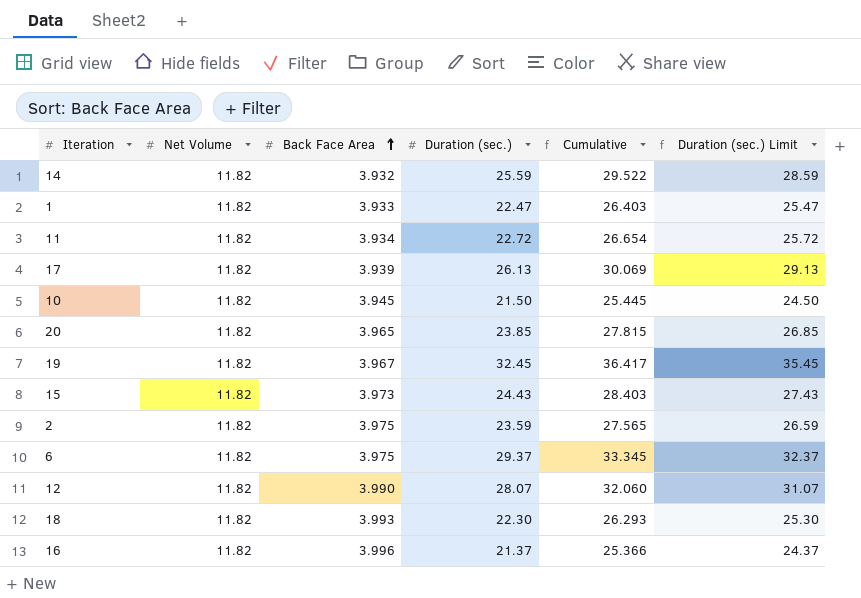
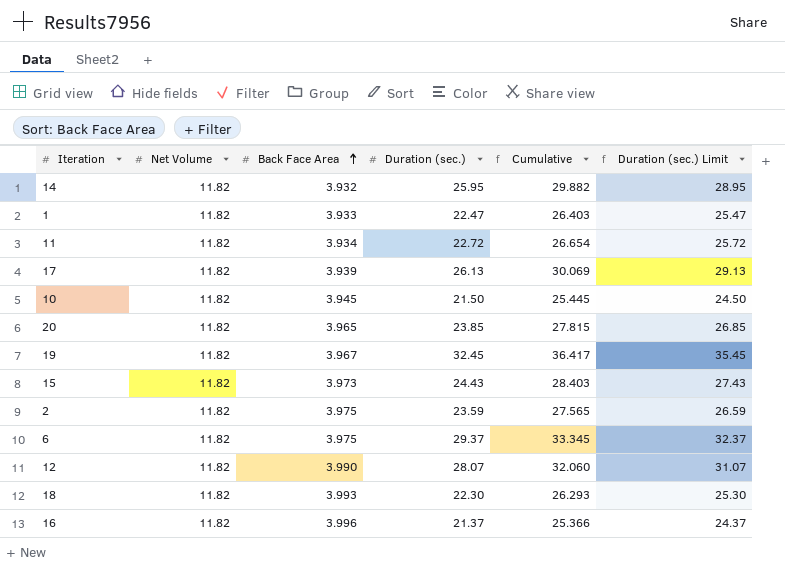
14 | Duration (sec.): 25.59 -> 25.95
14 | Cumulative: 29.522 -> 29.882
14 | Duration (sec.) Limit: 28.59 -> 28.95

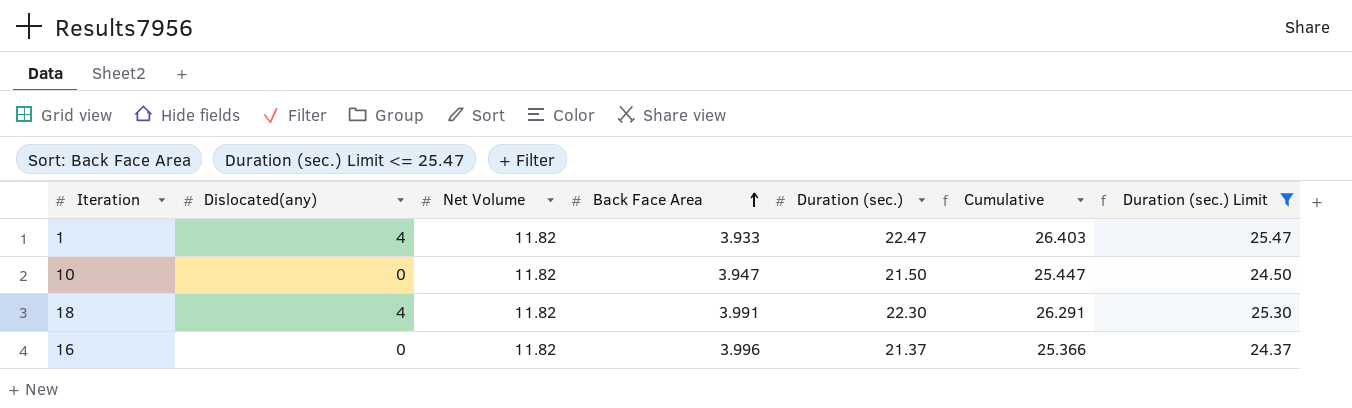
filter: none -> Duration (sec.) Limit <= 25.47
column Dislocated(any) | position: none -> 2
10 | Back Face Area: 3.945 -> 3.947
10 | Cumulative: 25.445 -> 25.447
18 | Back Face Area: 3.993 -> 3.991
18 | Cumulative: 26.293 -> 26.291

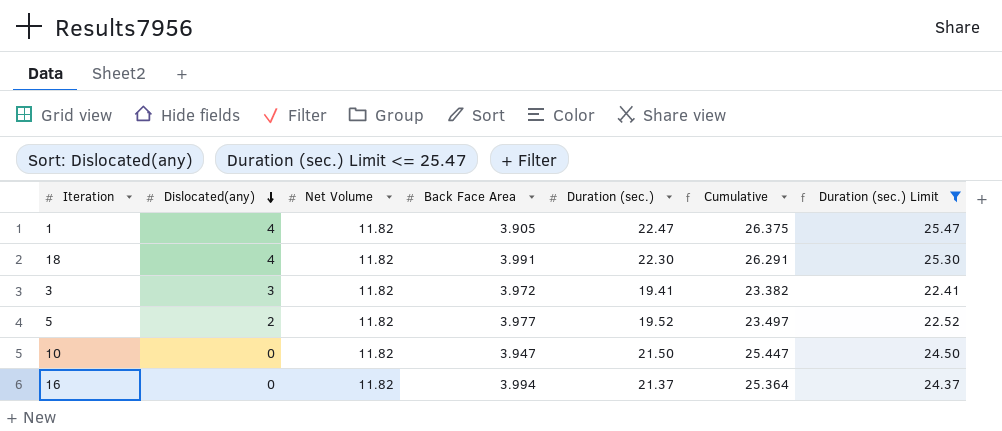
row order: Back Face Area ascending -> Dislocated(any) descending
1 | Back Face Area: 3.933 -> 3.905
1 | Cumulative: 26.403 -> 26.375
row 3: none -> 3 | 11.82 | 3.972 | 19.41 | 23.382 | 22.41
row 5: none -> 2 | 11.82 | 3.977 | 19.52 | 23.497 | 22.52
16 | Back Face Area: 3.996 -> 3.994
16 | Cumulative: 25.366 -> 25.364

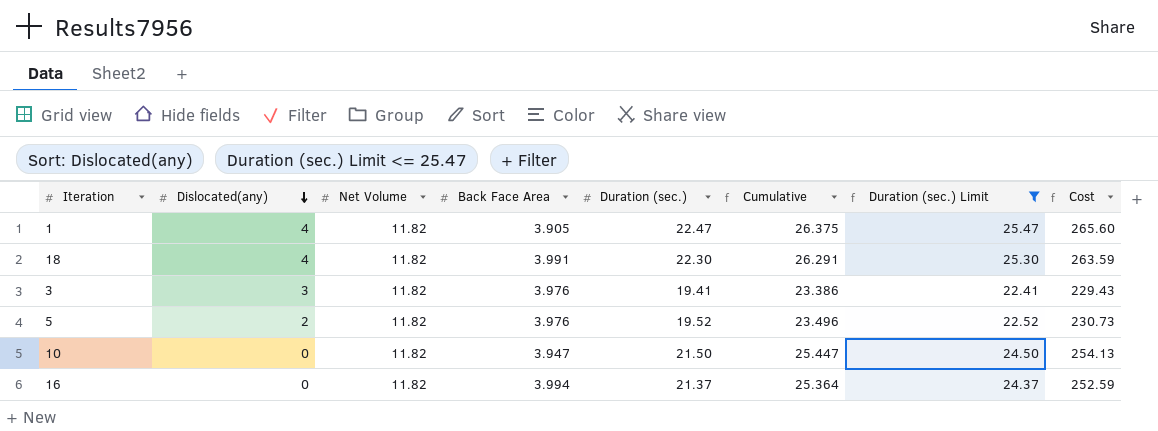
column Cost | formula: none -> [Net Volume] * [Duration (sec.)]
3 | Back Face Area: 3.972 -> 3.976
3 | Cumulative: 23.382 -> 23.386
5 | Back Face Area: 3.977 -> 3.976
5 | Cumulative: 23.497 -> 23.496

